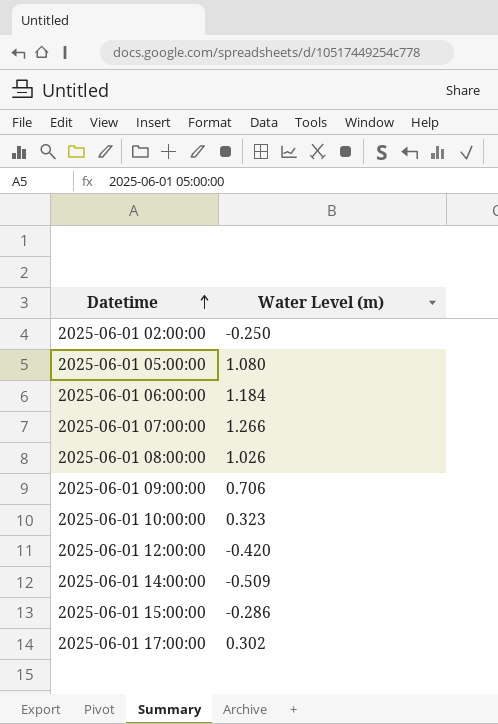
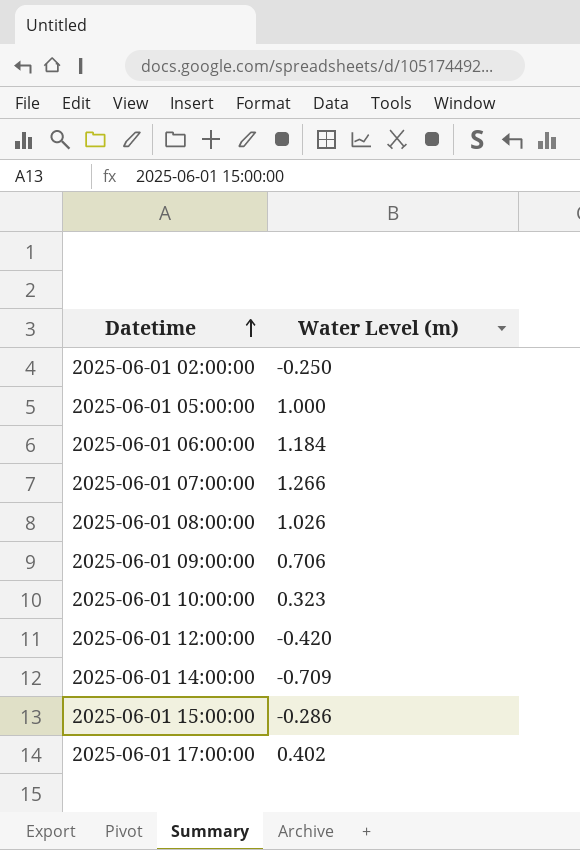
2025-06-01 05:00:00 | Water Level (m): 1.080 -> 1.000
2025-06-01 14:00:00 | Water Level (m): -0.509 -> -0.709
2025-06-01 17:00:00 | Water Level (m): 0.302 -> 0.402

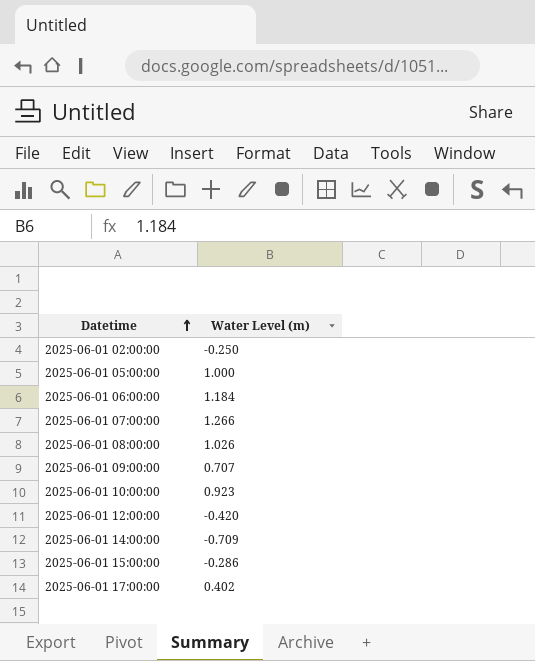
2025-06-01 09:00:00 | Water Level (m): 0.706 -> 0.707
2025-06-01 10:00:00 | Water Level (m): 0.323 -> 0.923

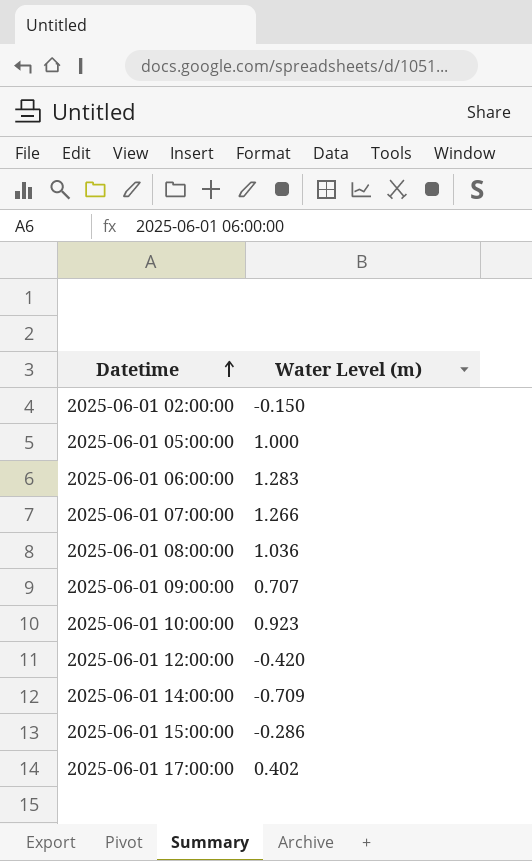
2025-06-01 02:00:00 | Water Level (m): -0.250 -> -0.150
2025-06-01 06:00:00 | Water Level (m): 1.184 -> 1.283
2025-06-01 08:00:00 | Water Level (m): 1.026 -> 1.036

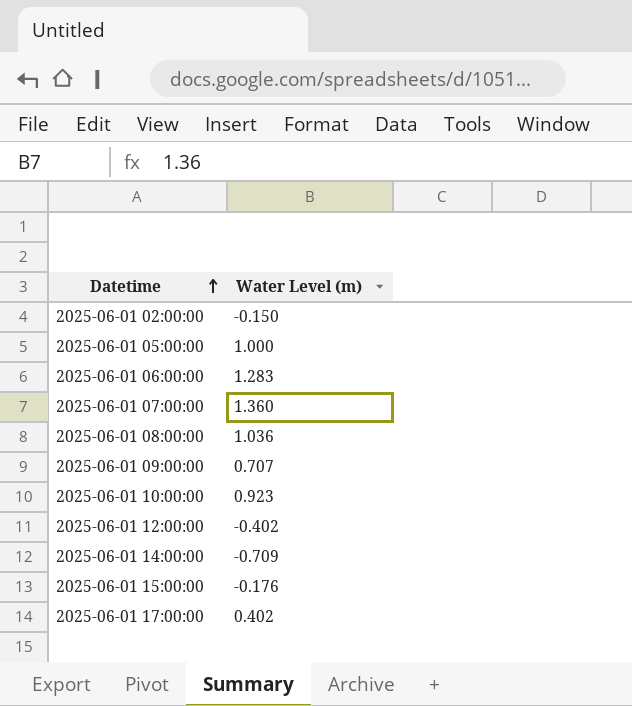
2025-06-01 07:00:00 | Water Level (m): 1.266 -> 1.360
2025-06-01 12:00:00 | Water Level (m): -0.420 -> -0.402
2025-06-01 15:00:00 | Water Level (m): -0.286 -> -0.176

